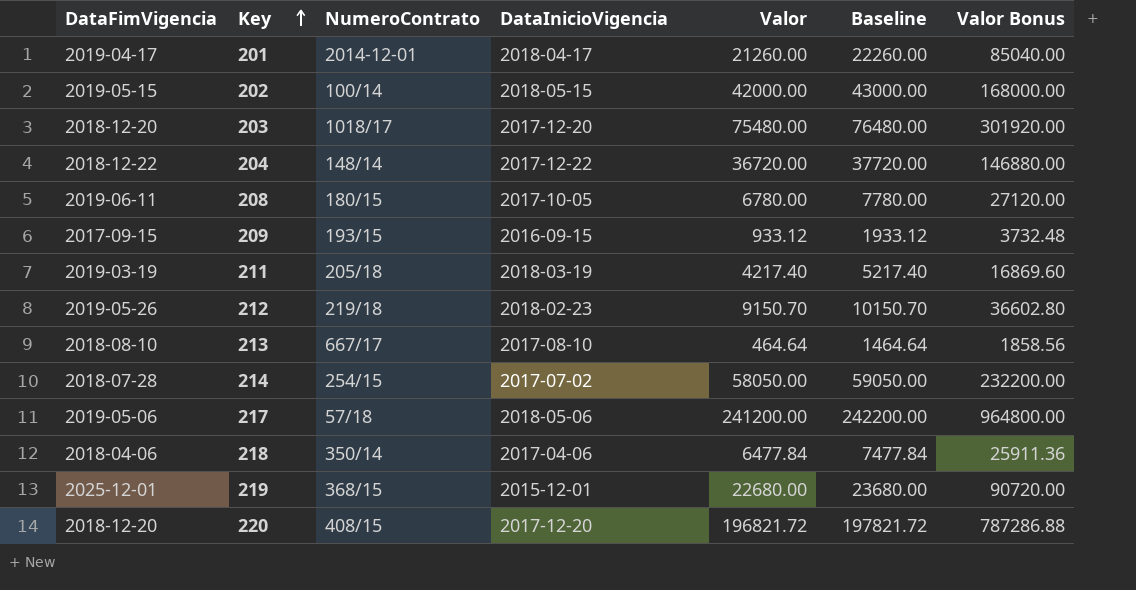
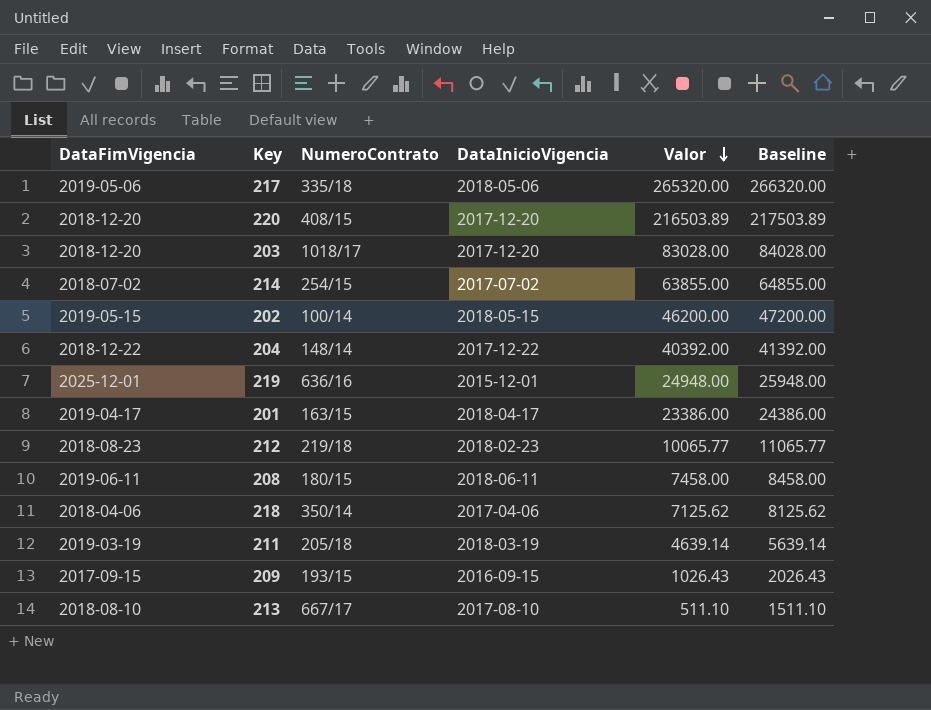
row order: Key ascending -> Valor descending
column Valor Bonus | formula: [Valor] * 4 -> none
217 | NumeroContrato: 57/18 -> 335/18
217 | Valor: 241200.00 -> 265320.00
217 | Baseline: 242200.00 -> 266320.00
220 | Valor: 196821.72 -> 216503.89
220 | Baseline: 197821.72 -> 217503.89
203 | Valor: 75480.00 -> 83028.00
203 | Baseline: 76480.00 -> 84028.00
214 | DataFimVigencia: 2018-07-28 -> 2018-07-02
214 | Valor: 58050.00 -> 63855.00
214 | Baseline: 59050.00 -> 64855.00
202 | Valor: 42000.00 -> 46200.00
202 | Baseline: 43000.00 -> 47200.00
204 | Valor: 36720.00 -> 40392.00
204 | Baseline: 37720.00 -> 41392.00
219 | NumeroContrato: 368/15 -> 636/16
219 | Valor: 22680.00 -> 24948.00
219 | Baseline: 23680.00 -> 25948.00
201 | NumeroContrato: 2014-12-01 -> 163/15
201 | Valor: 21260.00 -> 23386.00
201 | Baseline: 22260.00 -> 24386.00
212 | DataFimVigencia: 2019-05-26 -> 2018-08-23
212 | Valor: 9150.70 -> 10065.77
212 | Baseline: 10150.70 -> 11065.77
208 | DataInicioVigencia: 2017-10-05 -> 2018-06-11
208 | Valor: 6780.00 -> 7458.00
208 | Baseline: 7780.00 -> 8458.00
218 | Valor: 6477.84 -> 7125.62
218 | Baseline: 7477.84 -> 8125.62
211 | Valor: 4217.40 -> 4639.14
211 | Baseline: 5217.40 -> 5639.14
209 | Valor: 933.12 -> 1026.43
209 | Baseline: 1933.12 -> 2026.43
213 | Valor: 464.64 -> 511.10
213 | Baseline: 1464.64 -> 1511.10

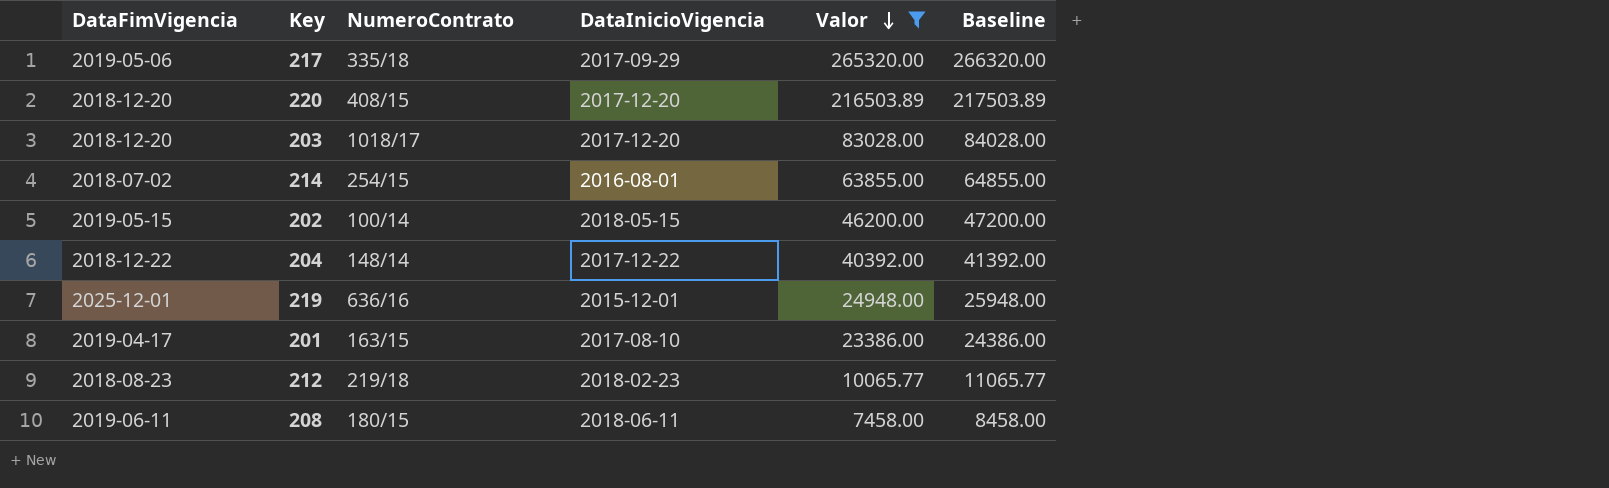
filter: none -> Valor >= 7458.00
217 | DataInicioVigencia: 2018-05-06 -> 2017-09-29
214 | DataInicioVigencia: 2017-07-02 -> 2016-08-01
201 | DataInicioVigencia: 2018-04-17 -> 2017-08-10

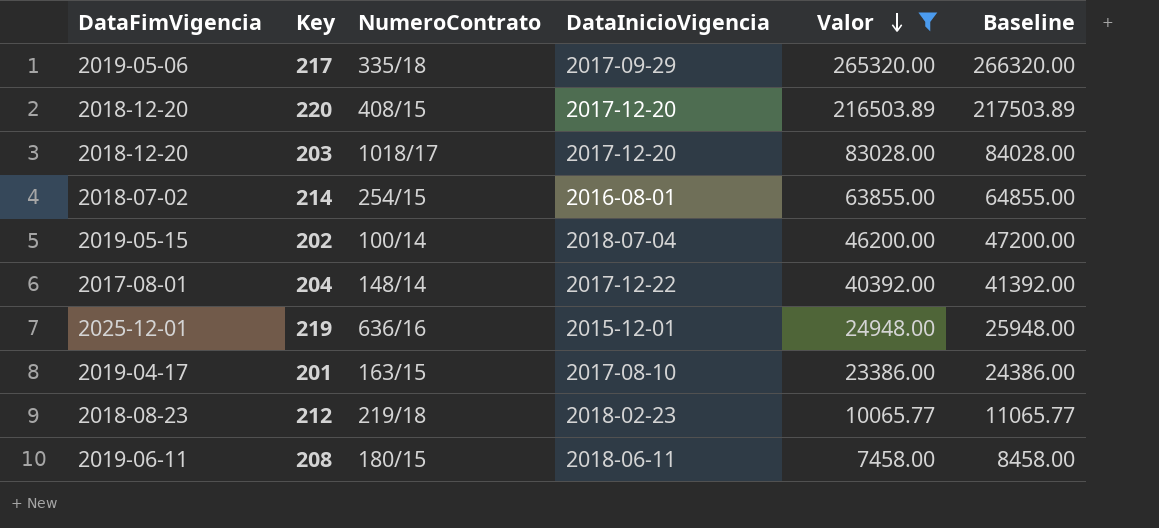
202 | DataInicioVigencia: 2018-05-15 -> 2018-07-04
204 | DataFimVigencia: 2018-12-22 -> 2017-08-01

